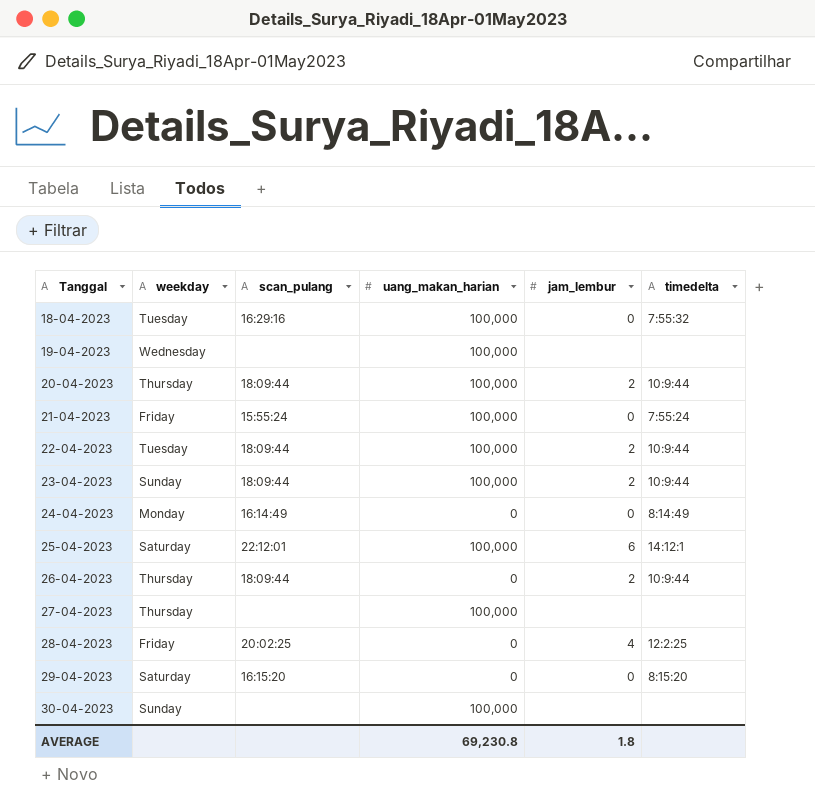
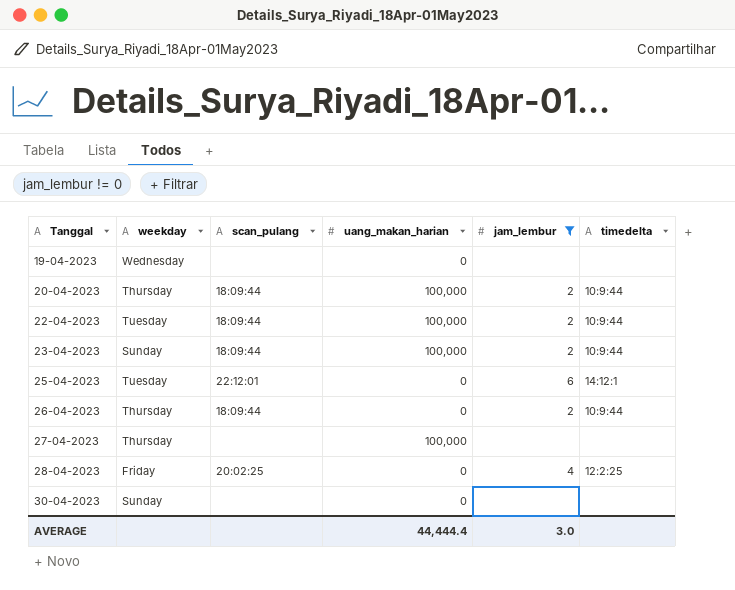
filter: none -> jam_lembur != 0
19-04-2023 | uang_makan_harian: 100,000 -> 0
25-04-2023 | weekday: Saturday -> Tuesday
25-04-2023 | uang_makan_harian: 100,000 -> 0
30-04-2023 | uang_makan_harian: 100,000 -> 0
AVERAGE | uang_makan_harian: 69,230.8 -> 44,444.4
AVERAGE | jam_lembur: 1.8 -> 3.0

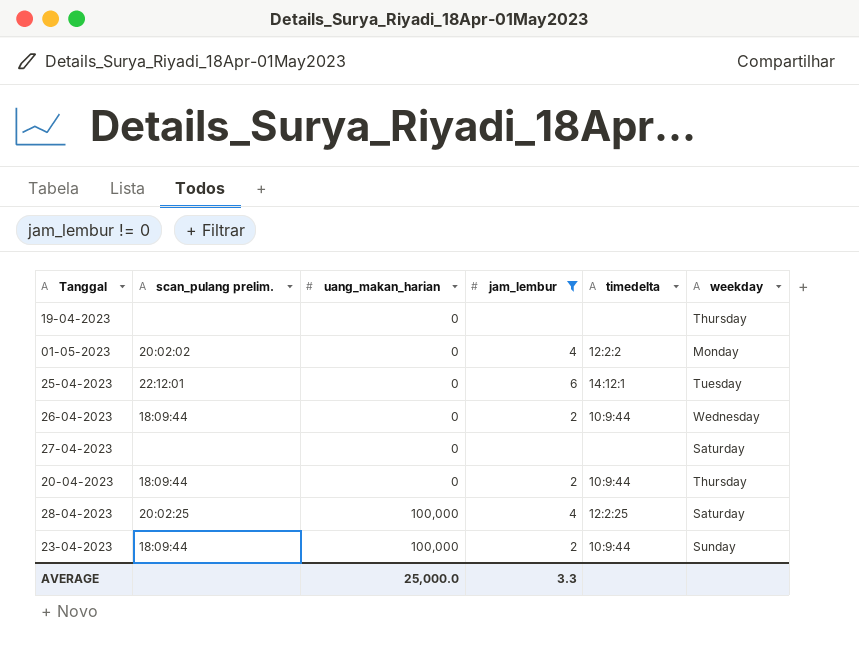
row order: Tanggal ascending -> uang_makan_harian ascending
column name: scan_pulang -> scan_pulang prelim.
column weekday | position: 2 -> 6
row 22-04-2023: Tuesday | 18:09:44 | 100,000 | 2 | 10:9:44 -> none
row 30-04-2023: Sunday | none | 0 | none | none -> none
19-04-2023 | weekday: Wednesday -> Thursday
row 01-05-2023: none -> 20:02:02 | 0 | 4 | 12:2:2 | Monday
26-04-2023 | weekday: Thursday -> Wednesday
27-04-2023 | uang_makan_harian: 100,000 -> 0
27-04-2023 | weekday: Thursday -> Saturday
20-04-2023 | uang_makan_harian: 100,000 -> 0
28-04-2023 | uang_makan_harian: 0 -> 100,000
28-04-2023 | weekday: Friday -> Saturday
AVERAGE | uang_makan_harian: 44,444.4 -> 25,000.0
AVERAGE | jam_lembur: 3.0 -> 3.3

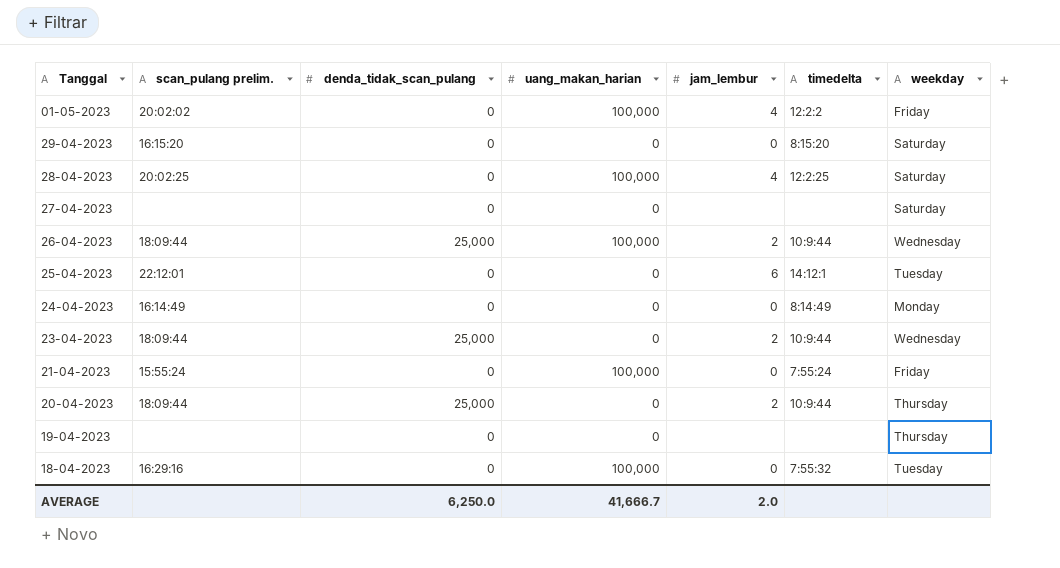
filter: jam_lembur != 0 -> none
row order: uang_makan_harian ascending -> Tanggal descending
column denda_tidak_scan_pulang | position: none -> 3
01-05-2023 | uang_makan_harian: 0 -> 100,000
01-05-2023 | weekday: Monday -> Friday
26-04-2023 | uang_makan_harian: 0 -> 100,000
23-04-2023 | uang_makan_harian: 100,000 -> 0
23-04-2023 | weekday: Sunday -> Wednesday
AVERAGE | uang_makan_harian: 25,000.0 -> 41,666.7
AVERAGE | jam_lembur: 3.3 -> 2.0

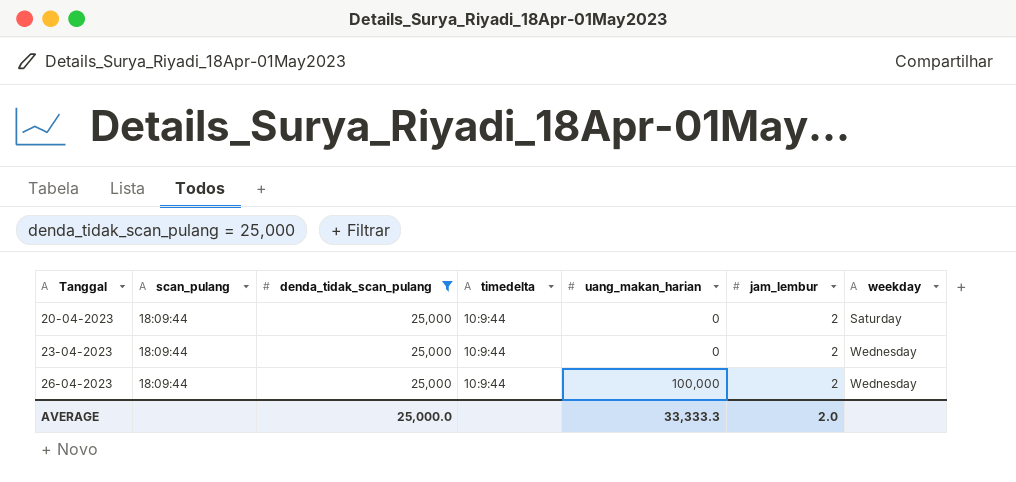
filter: none -> denda_tidak_scan_pulang = 25,000
row order: Tanggal descending -> Tanggal ascending
column name: scan_pulang prelim. -> scan_pulang
column timedelta | position: 6 -> 4
20-04-2023 | weekday: Thursday -> Saturday
AVERAGE | denda_tidak_scan_pulang: 6,250.0 -> 25,000.0
AVERAGE | uang_makan_harian: 41,666.7 -> 33,333.3

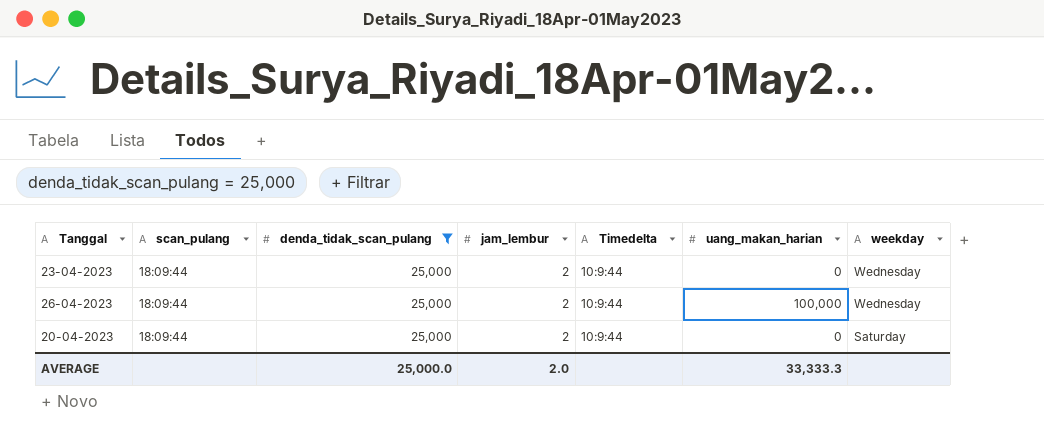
row order: Tanggal ascending -> weekday descending
column jam_lembur | position: 6 -> 4
column name: timedelta -> Timedelta

